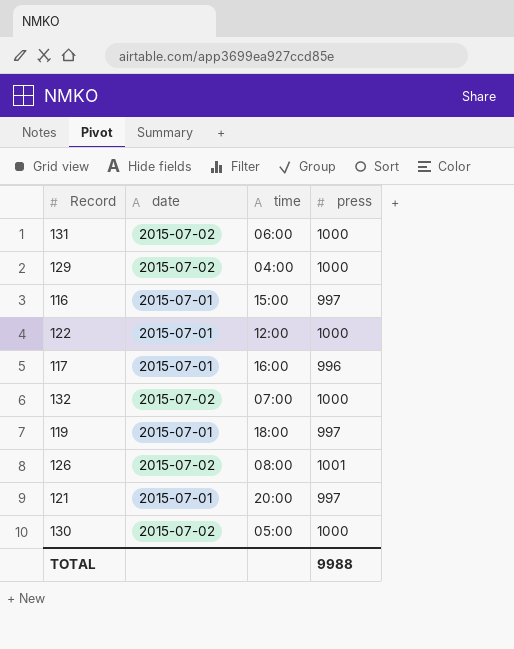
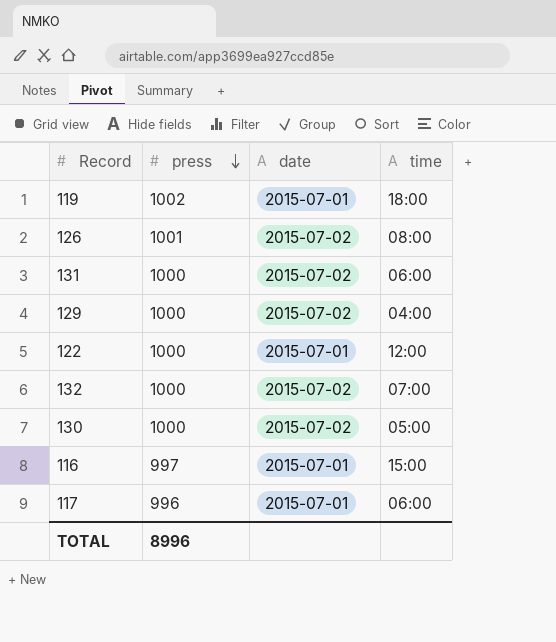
row order: none -> press descending
column press | position: 4 -> 2
row 121: 2015-07-01 | 20:00 | 997 -> none
119 | press: 997 -> 1002
117 | time: 16:00 -> 06:00
TOTAL | press: 9988 -> 8996

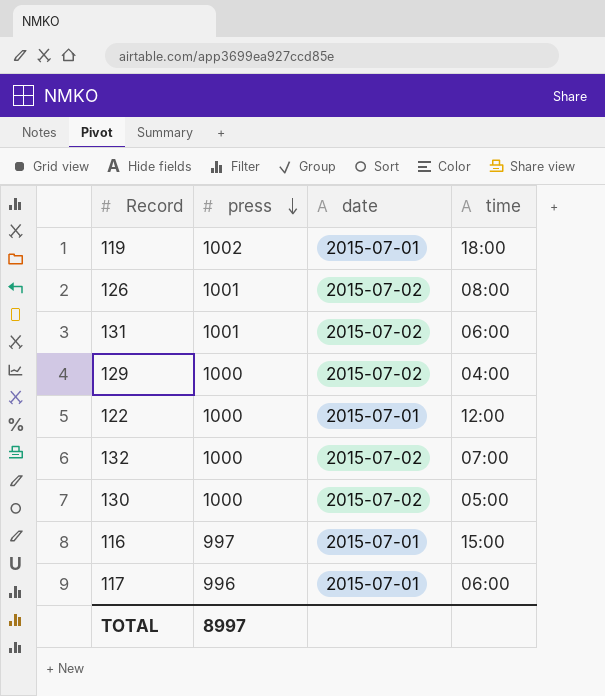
131 | press: 1000 -> 1001
TOTAL | press: 8996 -> 8997

